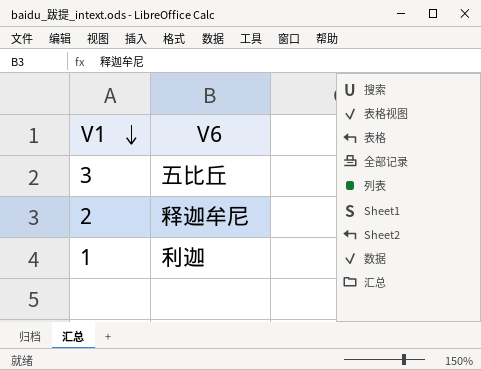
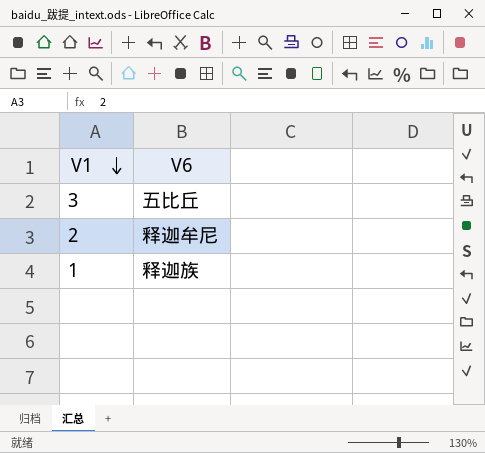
1 | V6: 利迦 -> 释迦族

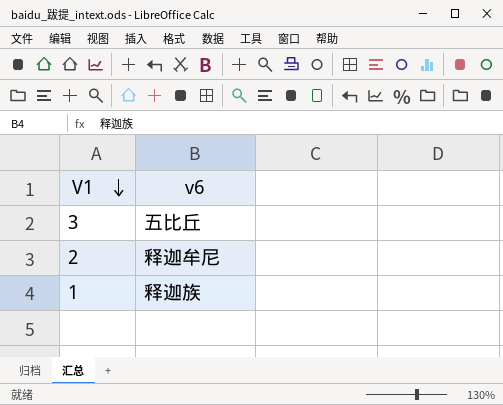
column name: V6 -> v6

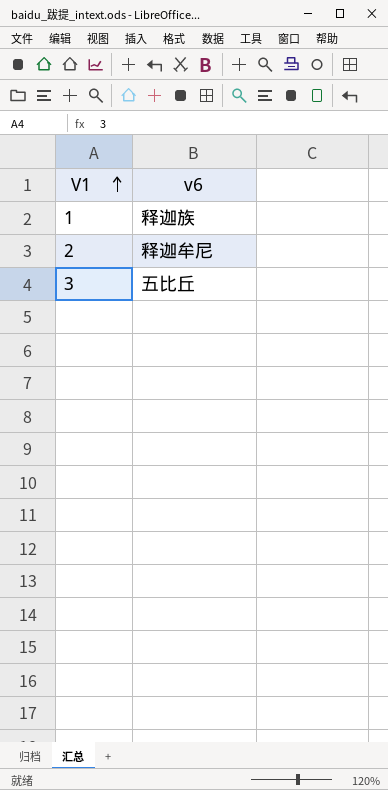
row order: V1 descending -> V1 ascending

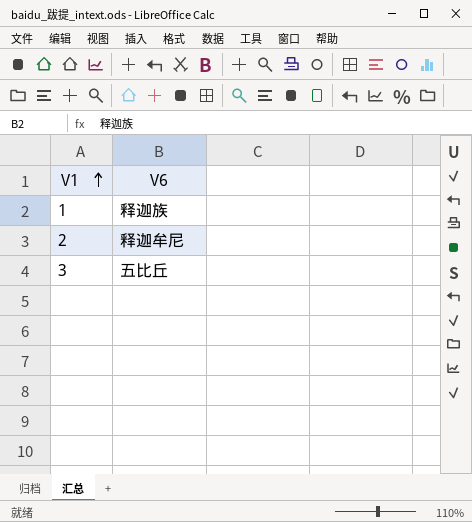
column name: v6 -> V6

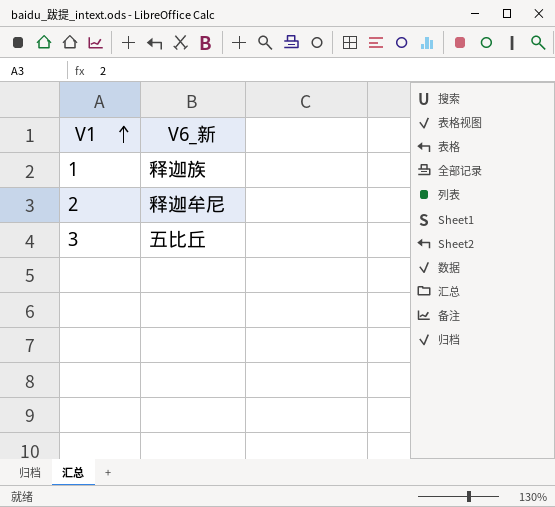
column name: V6 -> V6_新

